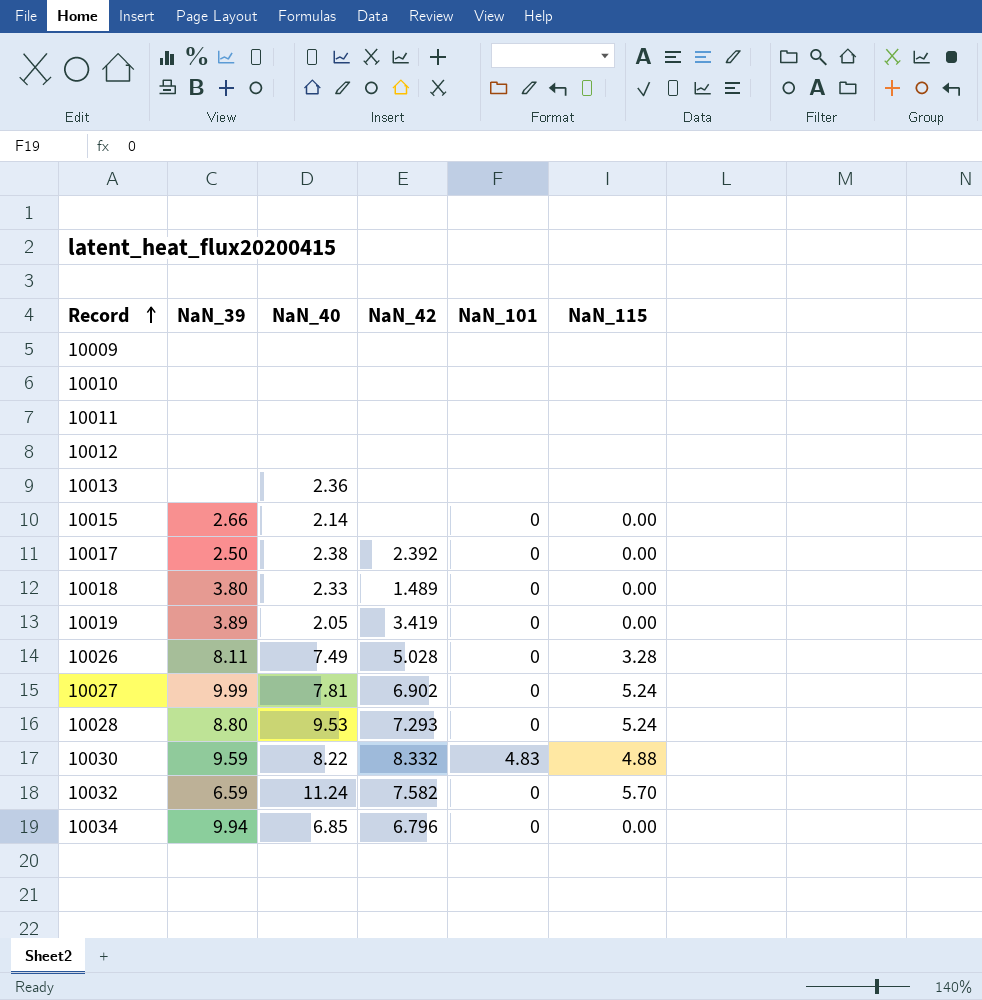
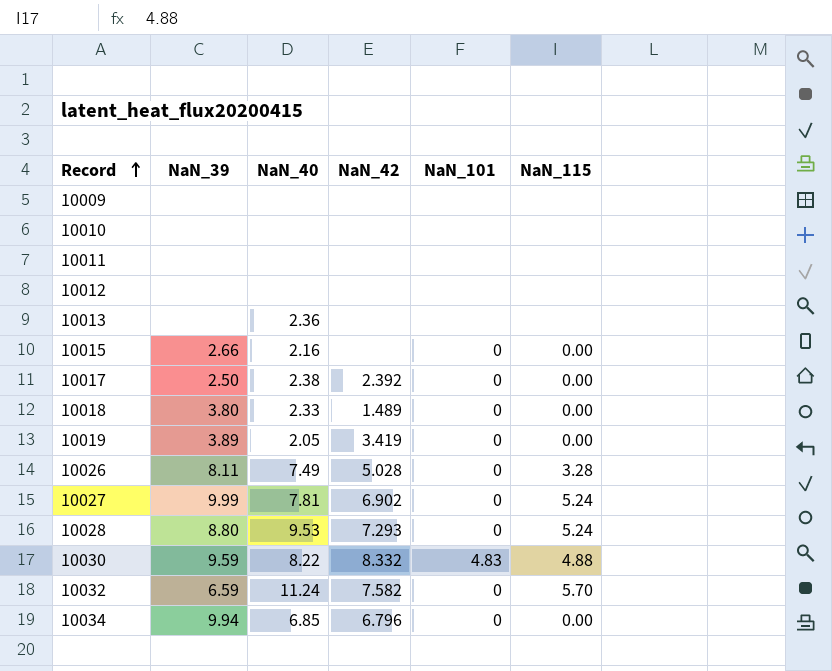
10015 | NaN_40: 2.14 -> 2.16

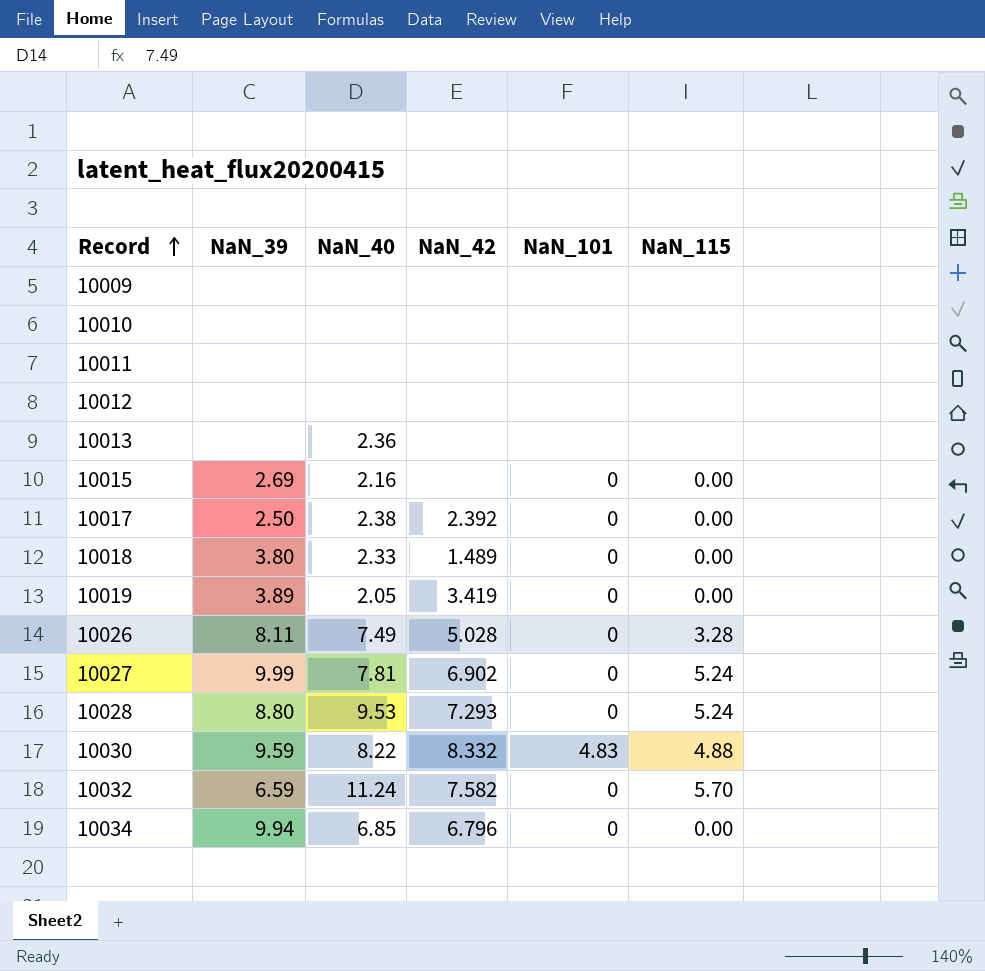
10015 | NaN_39: 2.66 -> 2.69

